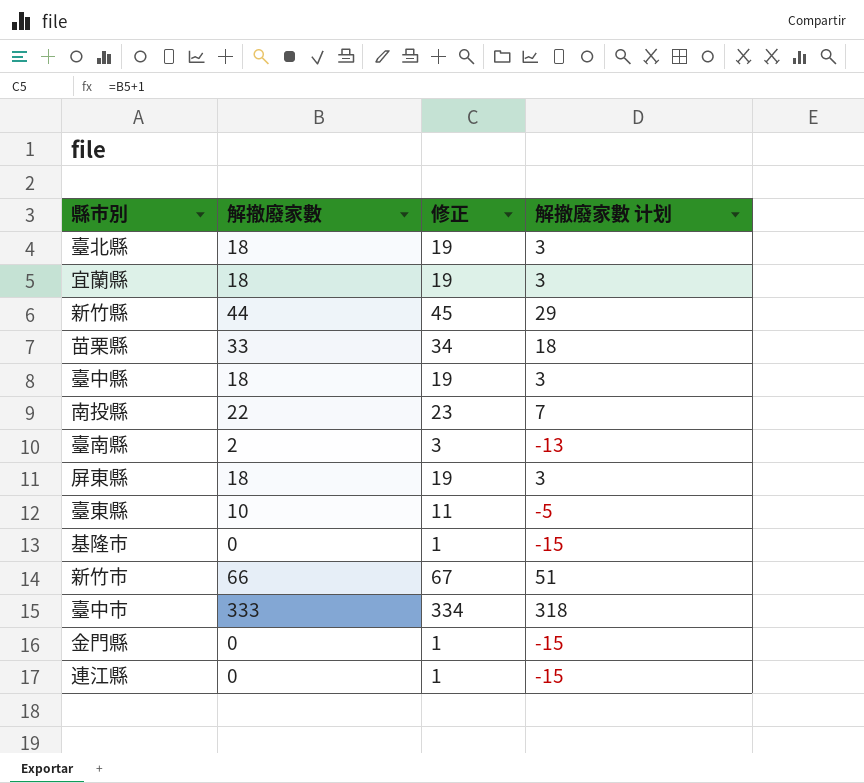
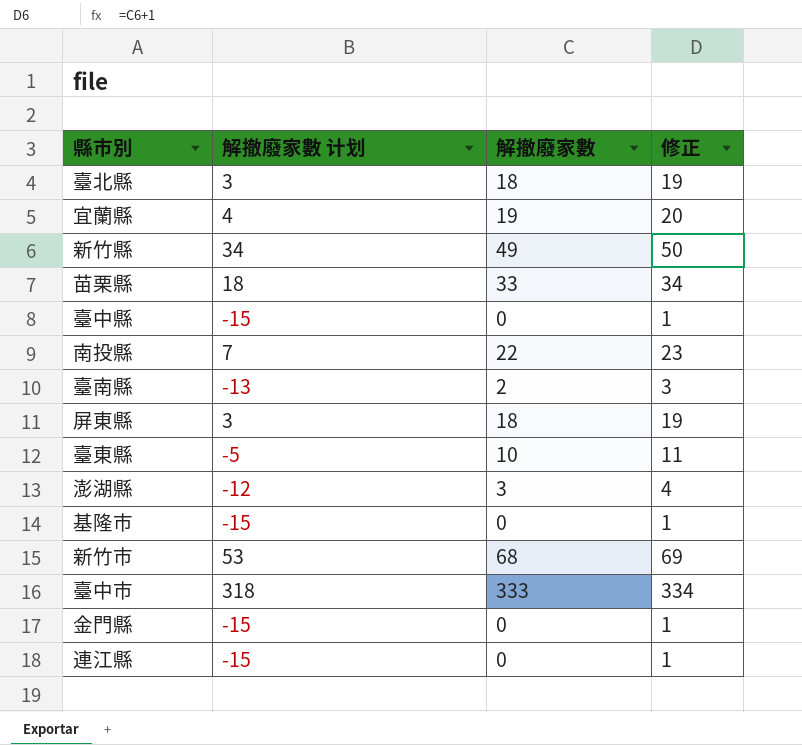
column 解撤廢家數 计划 | position: 4 -> 2
宜蘭縣 | 解撤廢家數 计划: 3 -> 4
宜蘭縣 | 解撤廢家數: 18 -> 19
宜蘭縣 | 修正: 19 -> 20
新竹縣 | 解撤廢家數 计划: 29 -> 34
新竹縣 | 解撤廢家數: 44 -> 49
新竹縣 | 修正: 45 -> 50
臺中縣 | 解撤廢家數 计划: 3 -> -15
臺中縣 | 解撤廢家數: 18 -> 0
臺中縣 | 修正: 19 -> 1
row 澎湖縣: none -> -12 | 3 | 4
新竹市 | 解撤廢家數 计划: 51 -> 53
新竹市 | 解撤廢家數: 66 -> 68
新竹市 | 修正: 67 -> 69

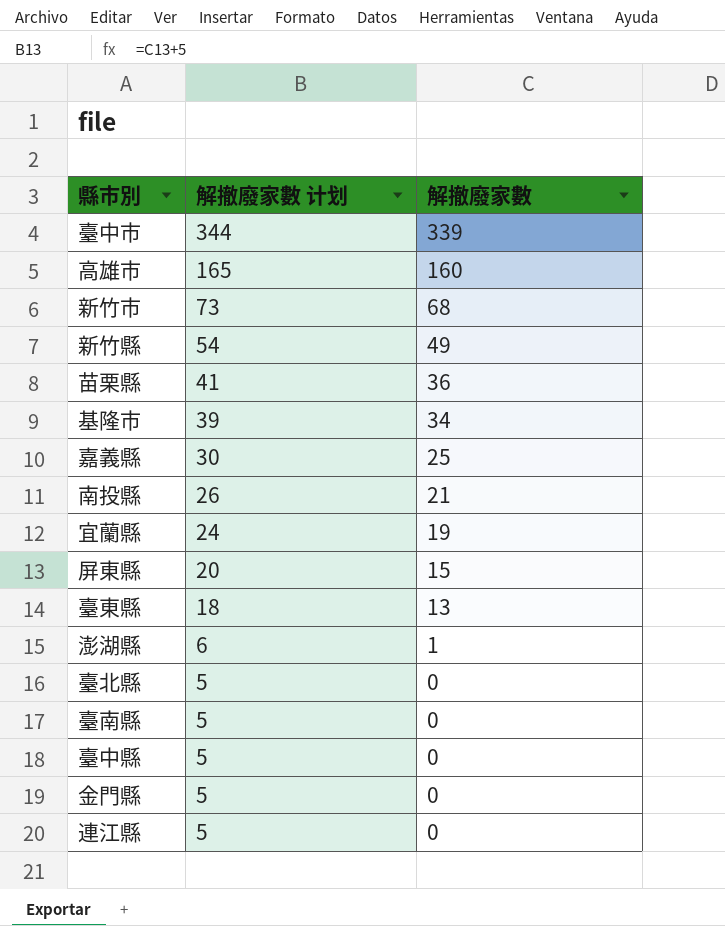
row order: none -> 解撤廢家數 计划 descending
column 修正 | formula: [解撤廢家數] + 1 -> none
column 解撤廢家數 计划 | formula: [解撤廢家數] - 15 -> [解撤廢家數] + 5
臺中市 | 解撤廢家數: 333 -> 339
row 高雄市: none -> 165 | 160
苗栗縣 | 解撤廢家數: 33 -> 36
基隆市 | 解撤廢家數: 0 -> 34
row 嘉義縣: none -> 30 | 25
南投縣 | 解撤廢家數: 22 -> 21
屏東縣 | 解撤廢家數: 18 -> 15
臺東縣 | 解撤廢家數: 10 -> 13
澎湖縣 | 解撤廢家數: 3 -> 1
臺北縣 | 解撤廢家數: 18 -> 0
臺南縣 | 解撤廢家數: 2 -> 0

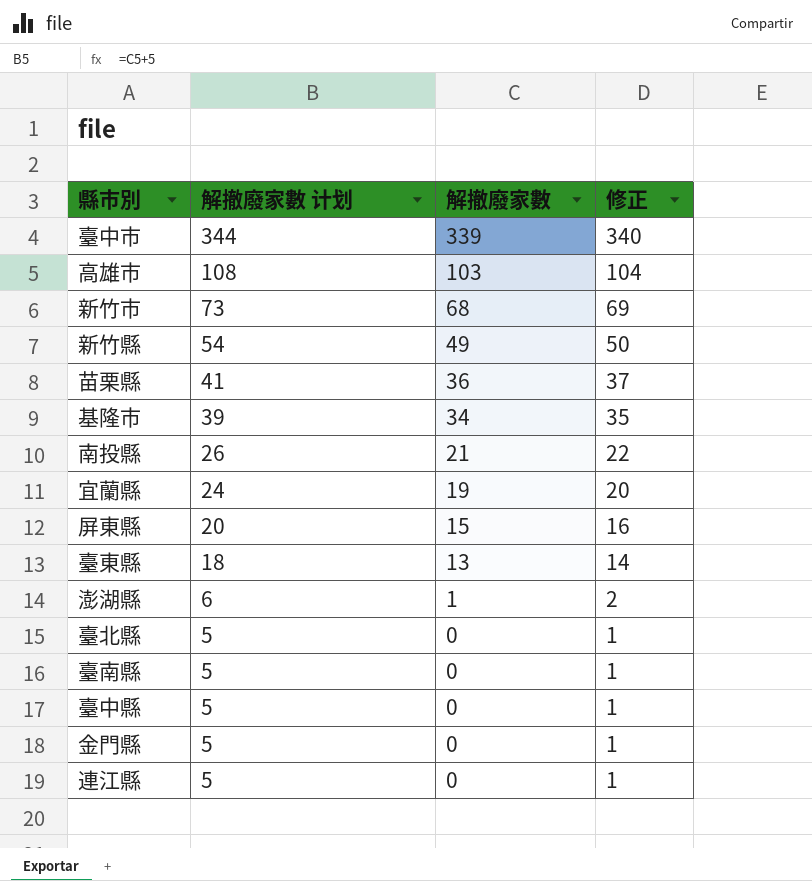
column 修正 | formula: none -> [解撤廢家數] + 1
row 嘉義縣: 30 | 25 -> none
高雄市 | 解撤廢家數 计划: 165 -> 108
高雄市 | 解撤廢家數: 160 -> 103

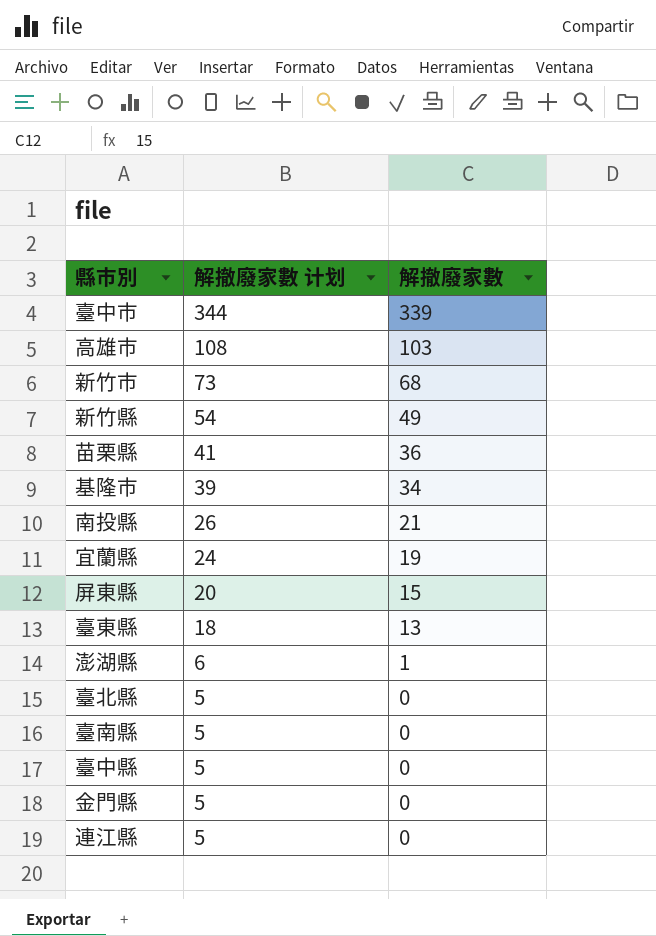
column 修正 | formula: [解撤廢家數] + 1 -> none

